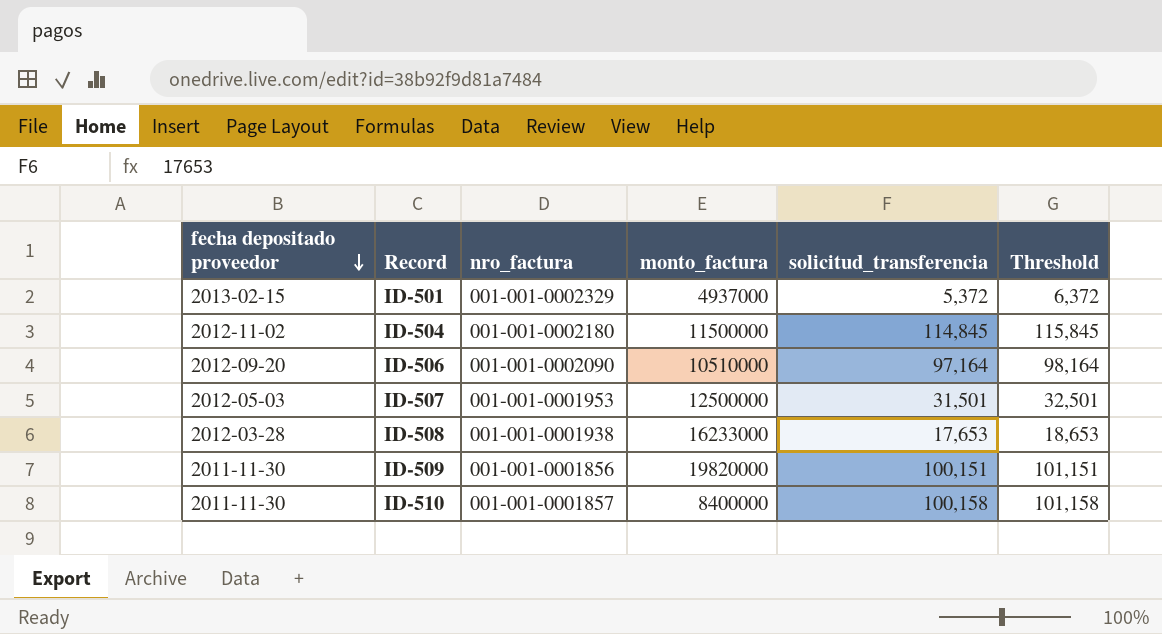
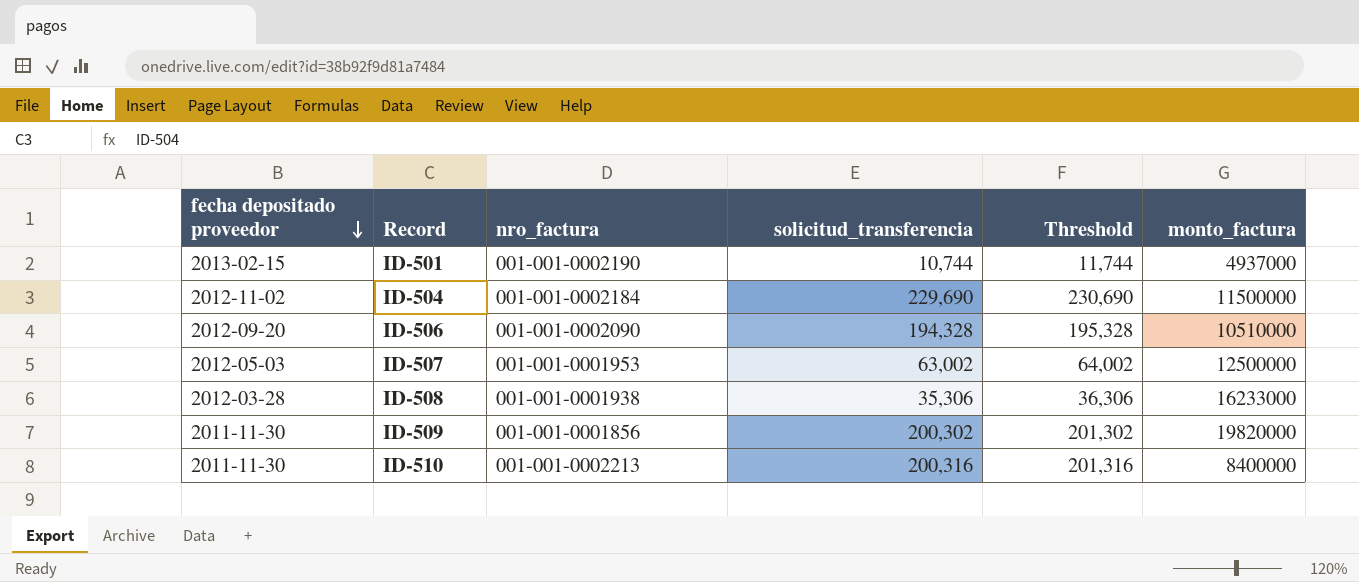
column monto_factura | position: 4 -> 6
ID-501 | nro_factura: 001-001-0002329 -> 001-001-0002190
ID-501 | solicitud_transferencia: 5,372 -> 10,744
ID-501 | Threshold: 6,372 -> 11,744
ID-504 | nro_factura: 001-001-0002180 -> 001-001-0002184
ID-504 | solicitud_transferencia: 114,845 -> 229,690
ID-504 | Threshold: 115,845 -> 230,690
ID-506 | solicitud_transferencia: 97,164 -> 194,328
ID-506 | Threshold: 98,164 -> 195,328
ID-507 | solicitud_transferencia: 31,501 -> 63,002
ID-507 | Threshold: 32,501 -> 64,002
ID-508 | solicitud_transferencia: 17,653 -> 35,306
ID-508 | Threshold: 18,653 -> 36,306
ID-509 | solicitud_transferencia: 100,151 -> 200,302
ID-509 | Threshold: 101,151 -> 201,302
ID-510 | nro_factura: 001-001-0001857 -> 001-001-0002213
ID-510 | solicitud_transferencia: 100,158 -> 200,316
ID-510 | Threshold: 101,158 -> 201,316

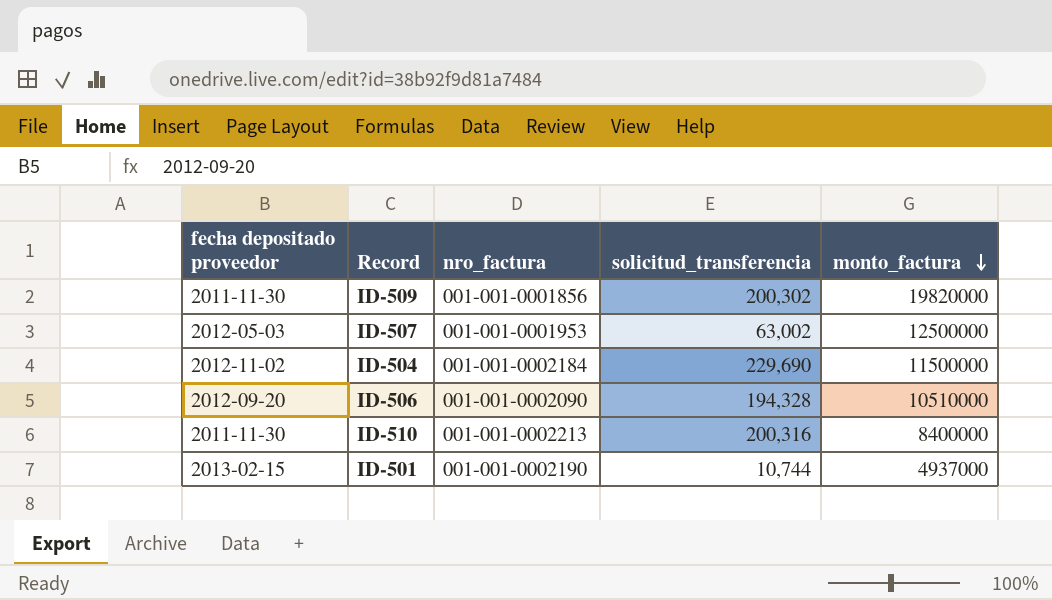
row order: fecha depositado proveedor descending -> monto_factura descending
column Threshold | formula: [solicitud_transferencia] + 1000 -> none
row ID-508: 2012-03-28 | 001-001-0001938 | 35,306 | 36,306 | 16233000 -> none

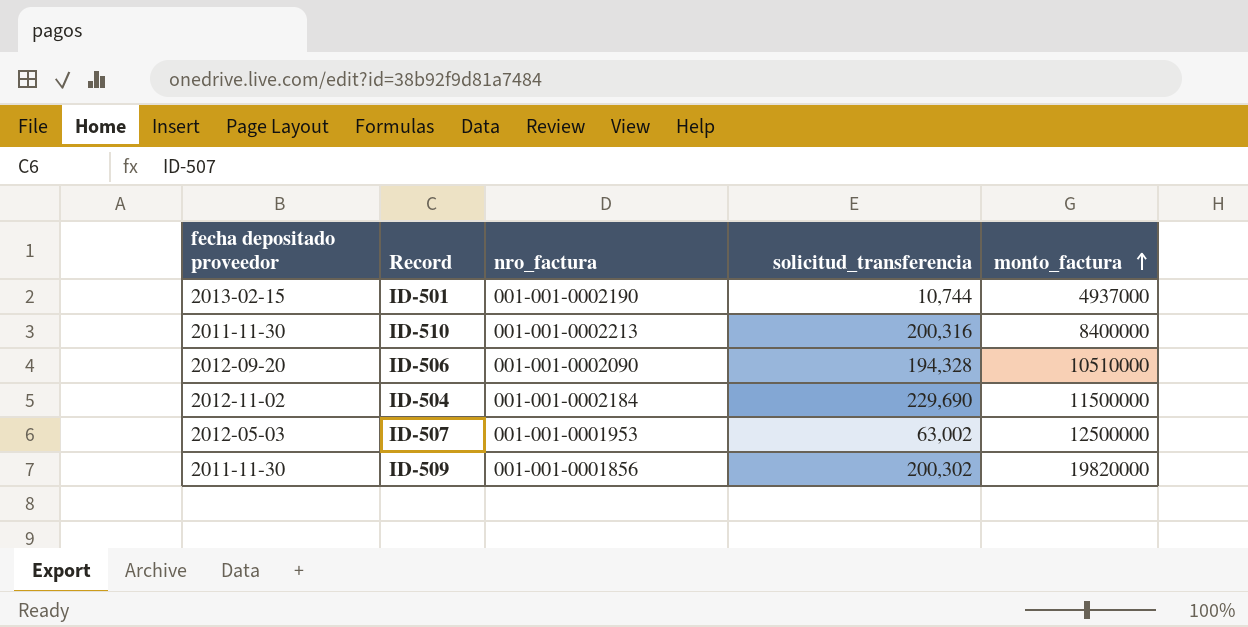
row order: monto_factura descending -> monto_factura ascending

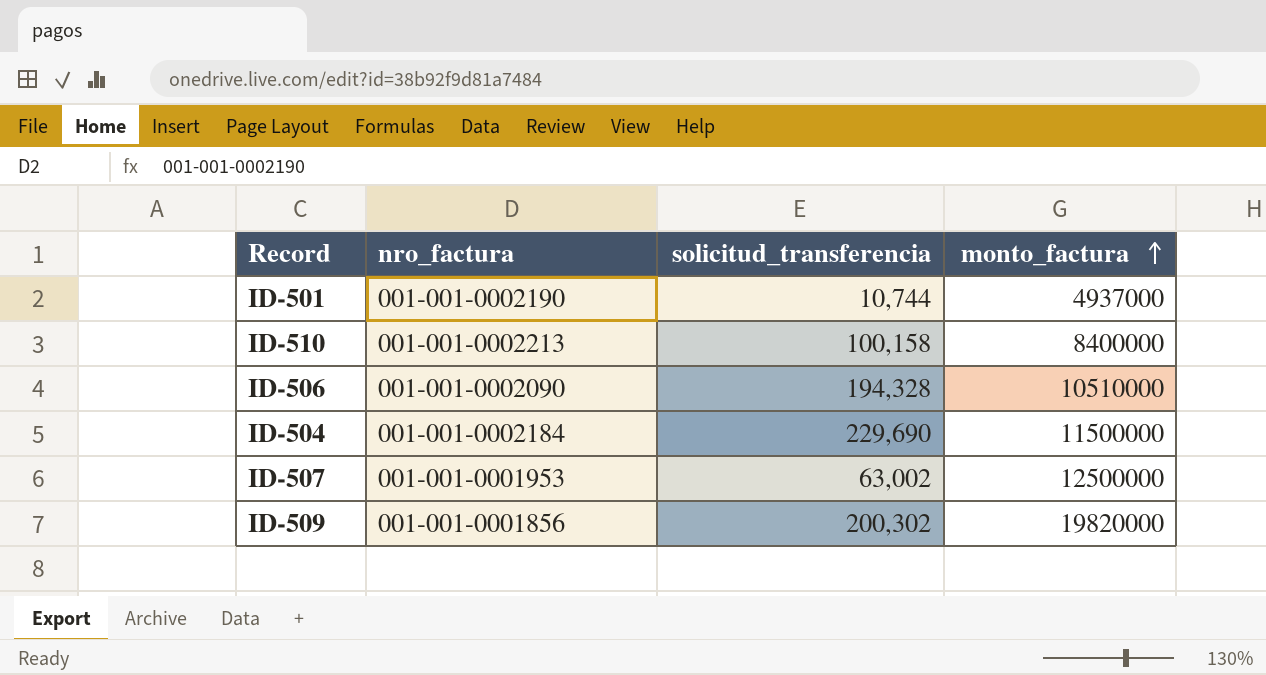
column fecha depositado proveedor | position: 1 -> none
ID-510 | solicitud_transferencia: 200,316 -> 100,158

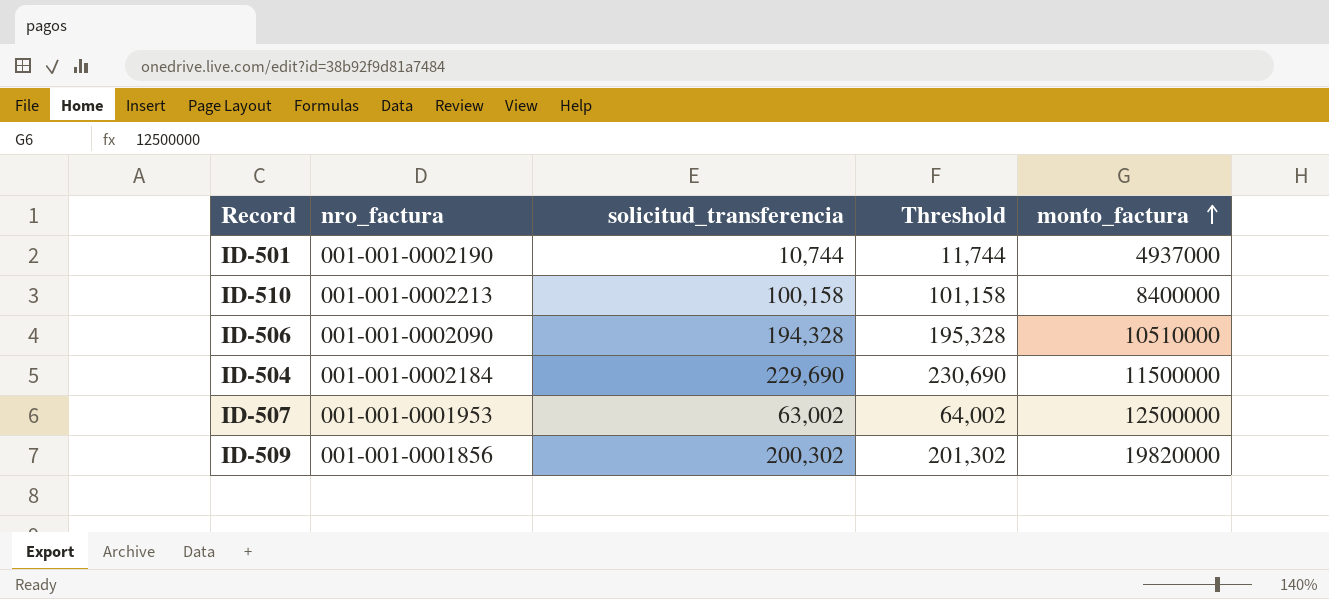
column Threshold | formula: none -> [solicitud_transferencia] + 1000

